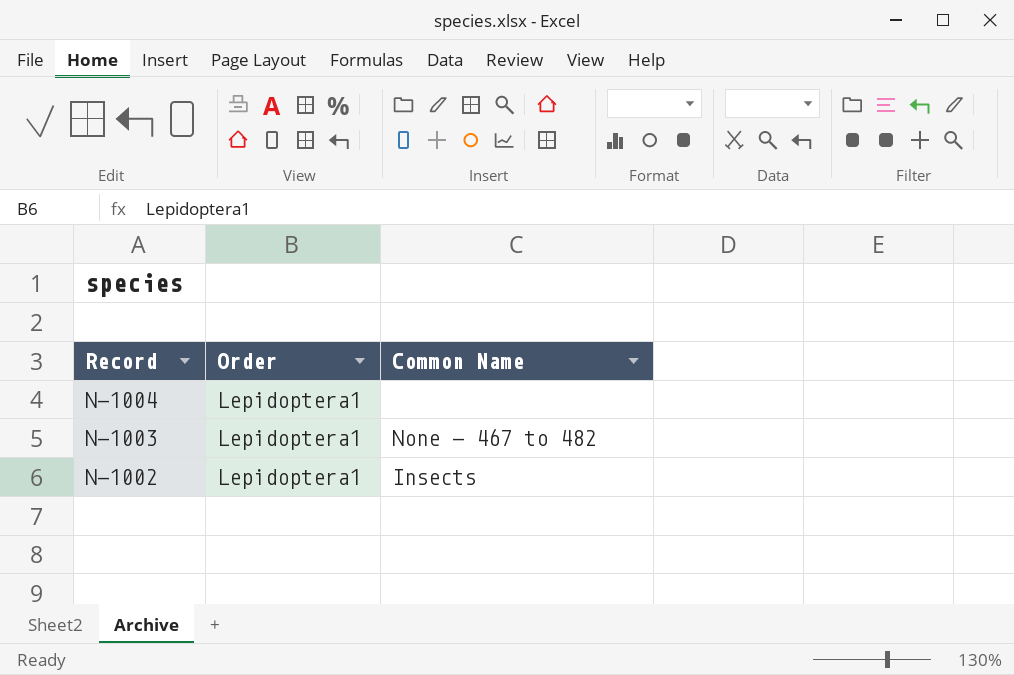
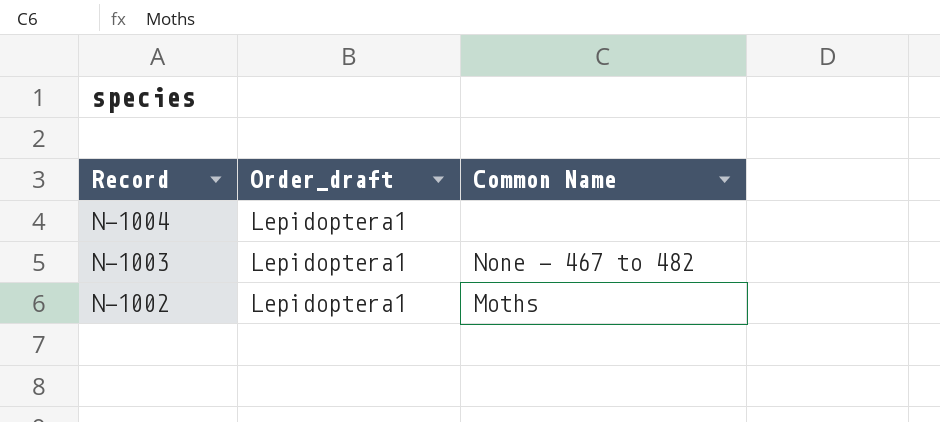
column name: Order -> Order_draft
N-1002 | Common Name: Insects -> Moths

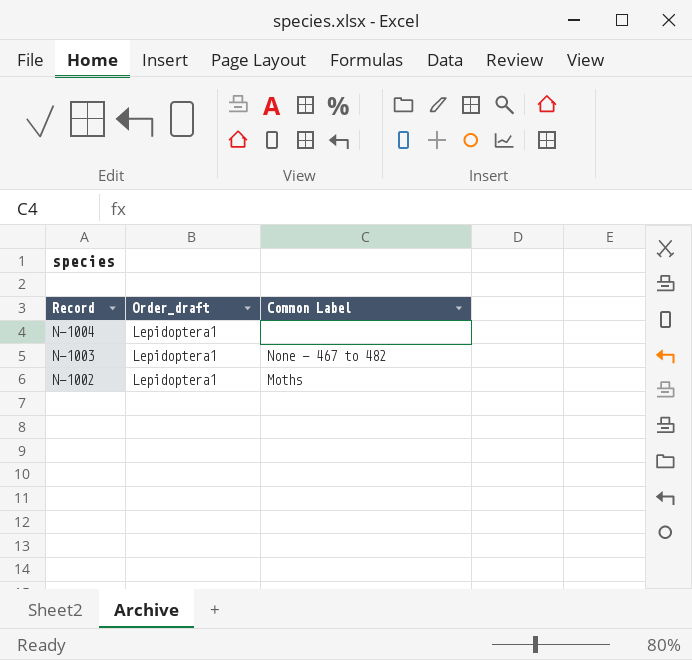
column name: Common Name -> Common Label

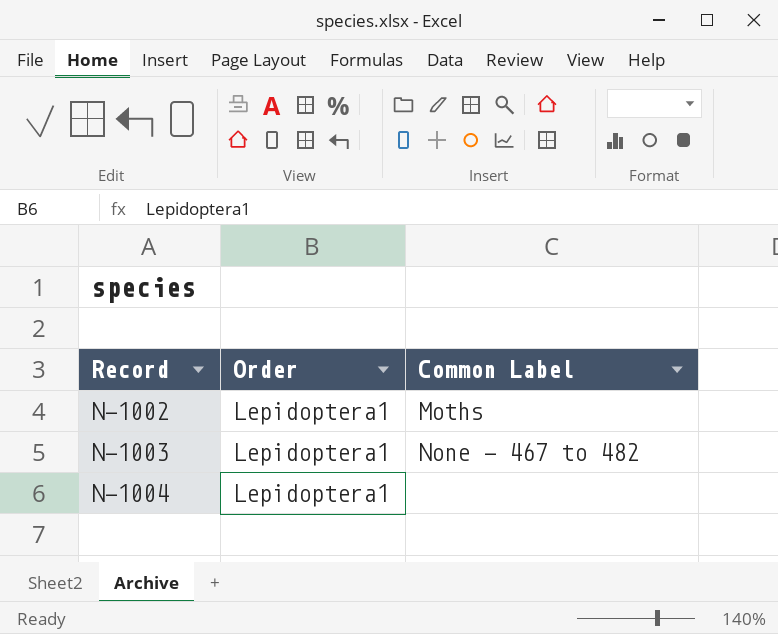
row order: Record descending -> Record ascending
column name: Order_draft -> Order

